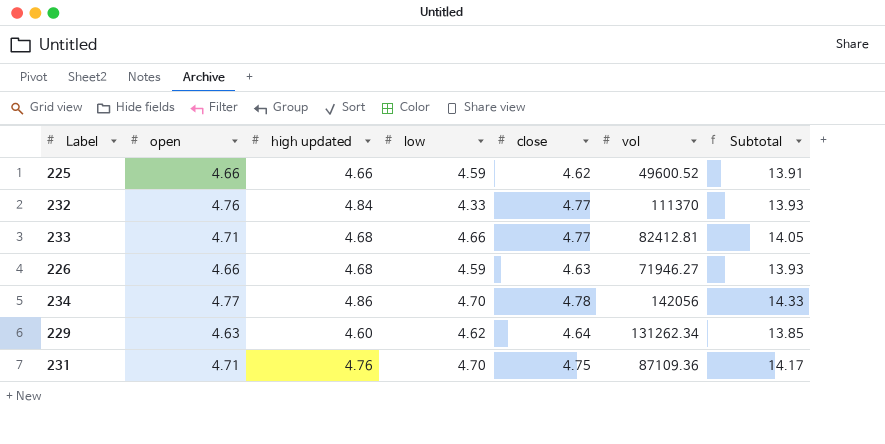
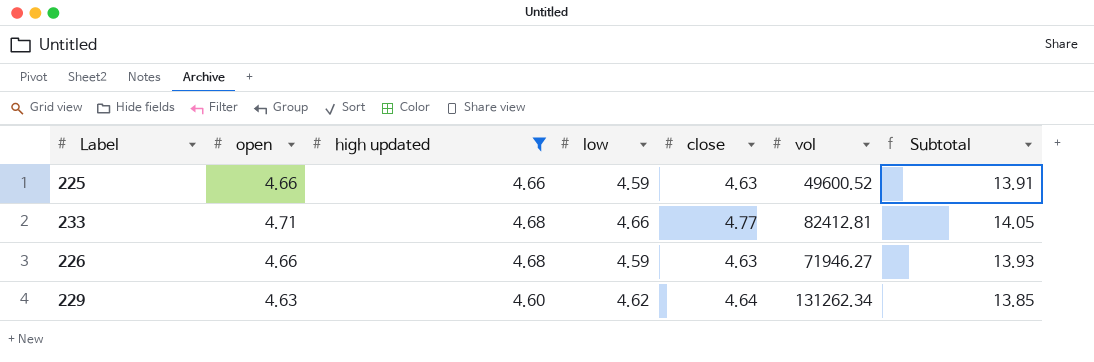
filter: none -> high updated <= 4.68
225 | close: 4.62 -> 4.63

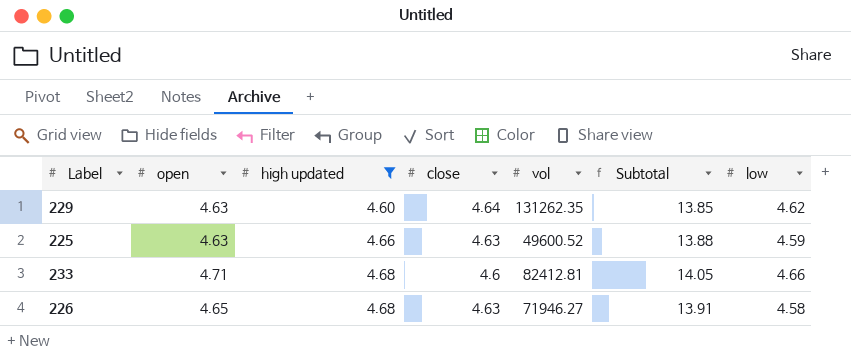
row order: none -> high updated ascending
column low | position: 4 -> 7
229 | vol: 131262.34 -> 131262.35
225 | open: 4.66 -> 4.63
225 | Subtotal: 13.91 -> 13.88
233 | close: 4.77 -> 4.6
226 | open: 4.66 -> 4.65
226 | Subtotal: 13.93 -> 13.91
226 | low: 4.59 -> 4.58

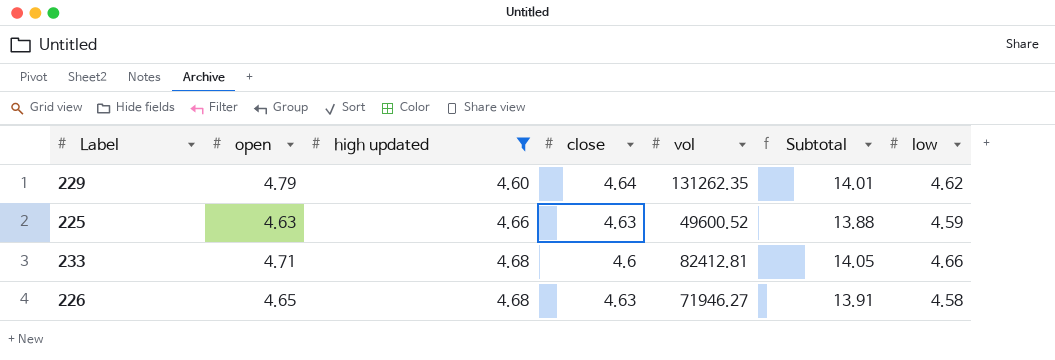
229 | open: 4.63 -> 4.79
229 | Subtotal: 13.85 -> 14.01

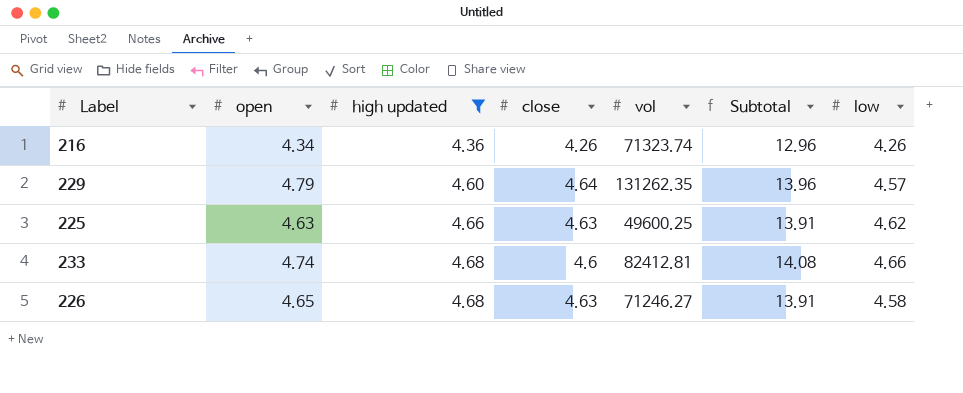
row 216: none -> 4.34 | 4.36 | 4.26 | 71323.74 | 12.96 | 4.26
229 | Subtotal: 14.01 -> 13.96
229 | low: 4.62 -> 4.57
225 | vol: 49600.52 -> 49600.25
225 | Subtotal: 13.88 -> 13.91
225 | low: 4.59 -> 4.62
233 | open: 4.71 -> 4.74
233 | Subtotal: 14.05 -> 14.08
226 | vol: 71946.27 -> 71246.27

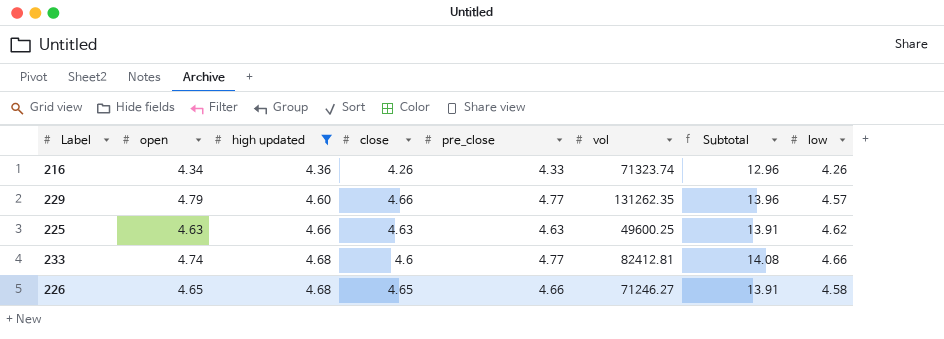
column pre_close | position: none -> 5
229 | close: 4.64 -> 4.66
226 | close: 4.63 -> 4.65

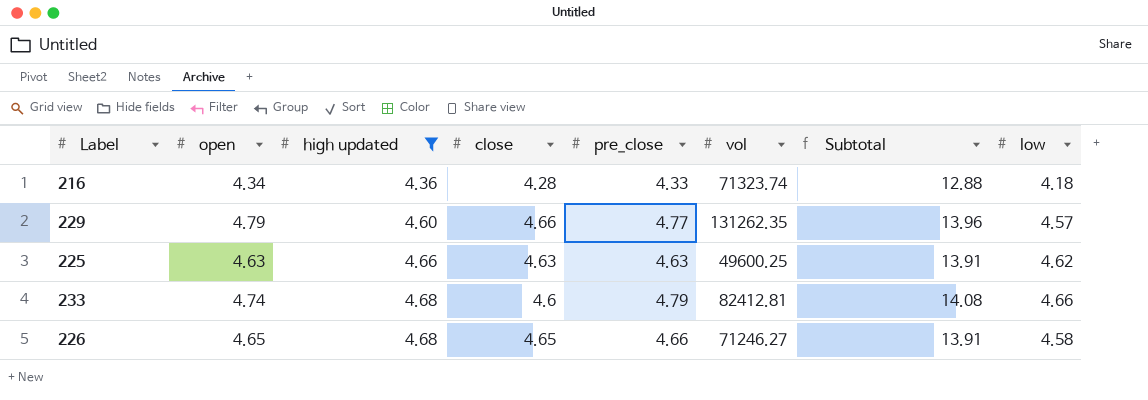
216 | close: 4.26 -> 4.28
216 | Subtotal: 12.96 -> 12.88
216 | low: 4.26 -> 4.18
233 | pre_close: 4.77 -> 4.79

